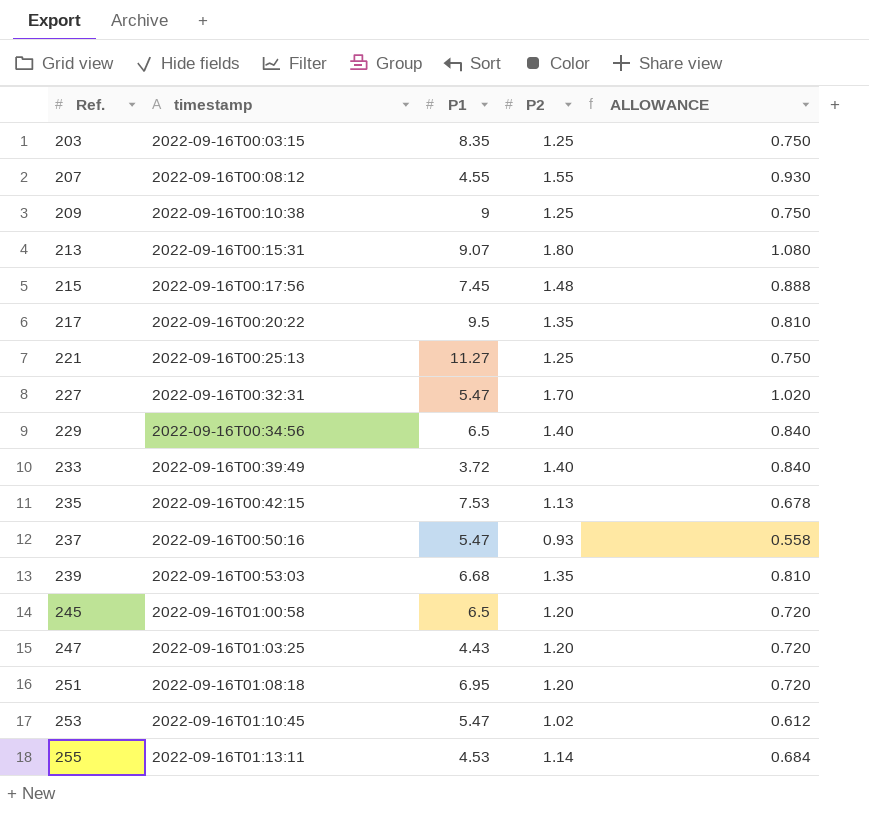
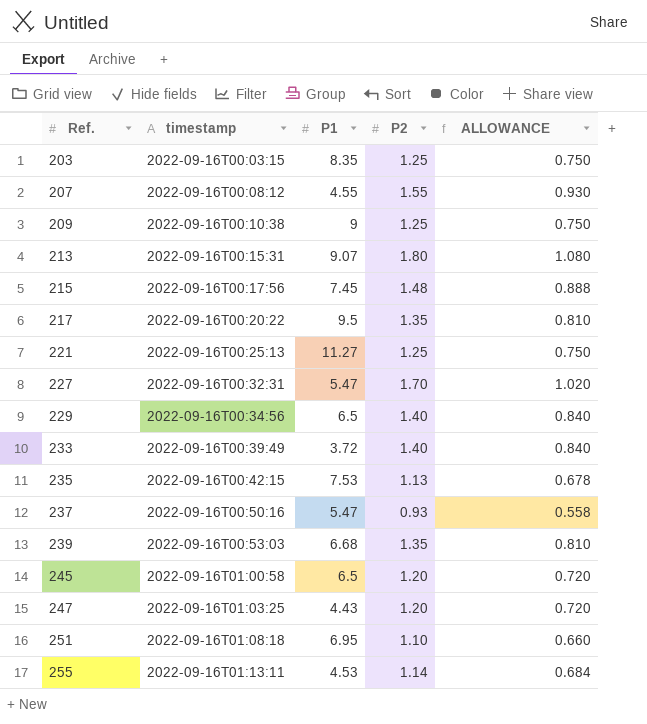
row 253: 2022-09-16T01:10:45 | 5.47 | 1.02 | 0.612 -> none
251 | P2: 1.20 -> 1.10
251 | ALLOWANCE: 0.720 -> 0.660

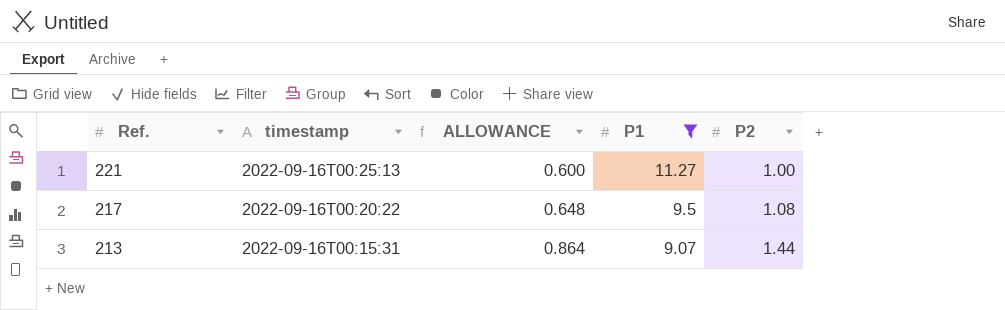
filter: none -> P1 >= 9.07
row order: Ref. ascending -> Ref. descending
column ALLOWANCE | position: 5 -> 3
221 | ALLOWANCE: 0.750 -> 0.600
221 | P2: 1.25 -> 1.00
217 | ALLOWANCE: 0.810 -> 0.648
217 | P2: 1.35 -> 1.08
213 | ALLOWANCE: 1.080 -> 0.864
213 | P2: 1.80 -> 1.44

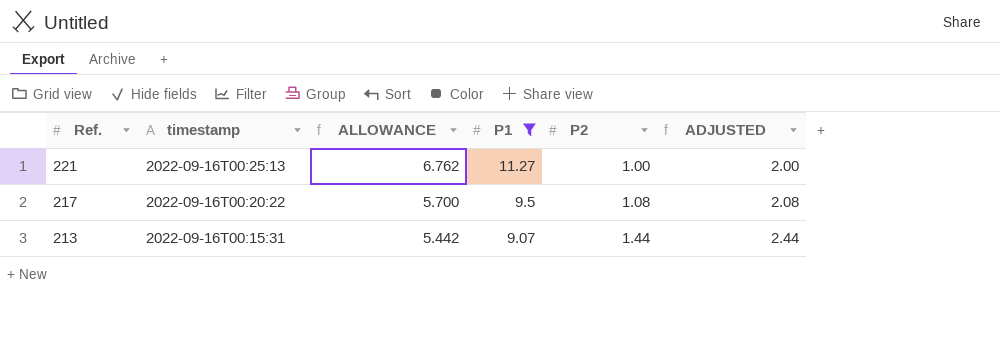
column ALLOWANCE | formula: [P2] * 0.6 -> [P1] * 0.6
column ADJUSTED | formula: none -> [P2] + 1

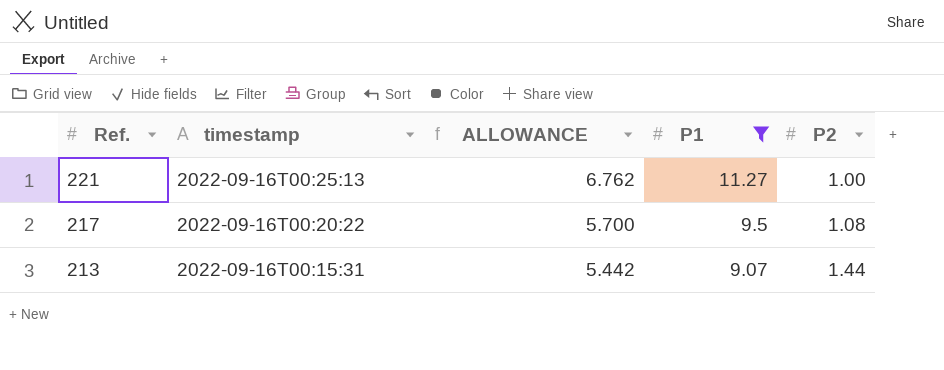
column ADJUSTED | formula: [P2] + 1 -> none

